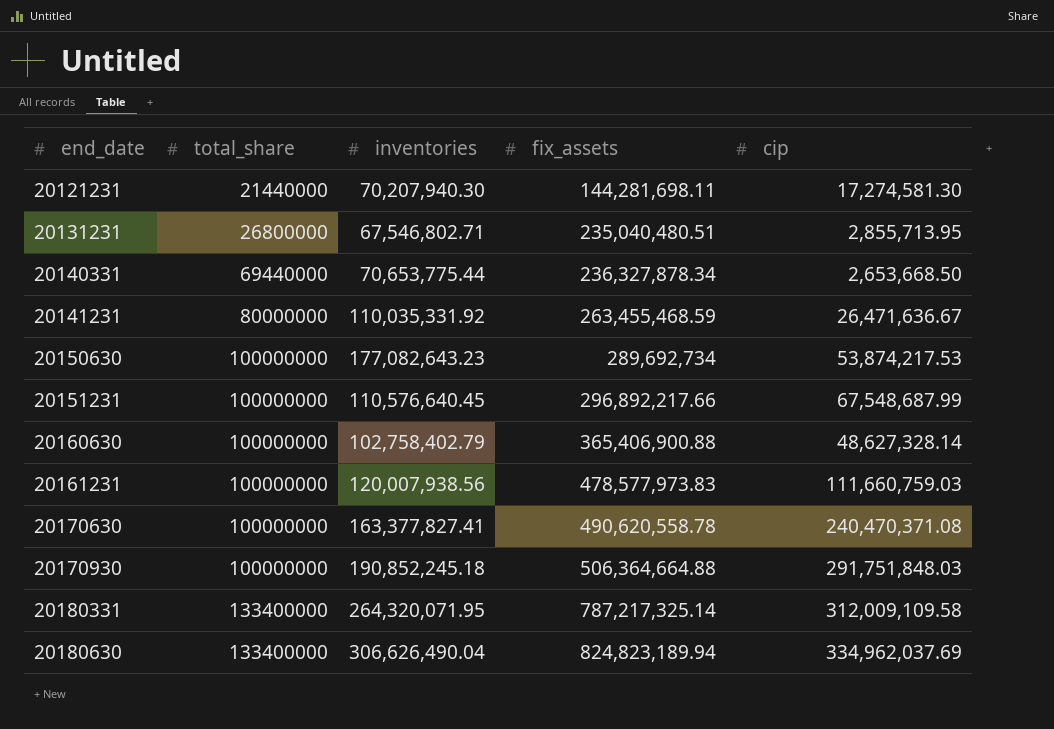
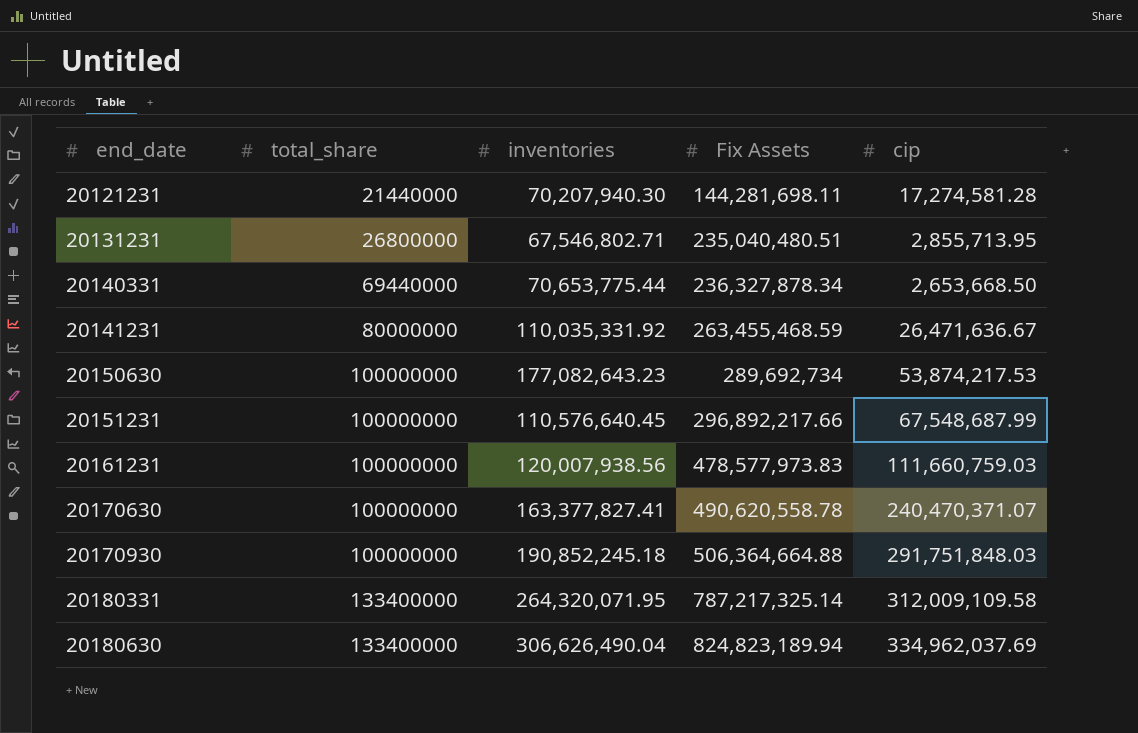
column name: fix_assets -> Fix Assets
row 20160630: 100000000 | 102,758,402.79 | 365,406,900.88 | 48,627,328.14 -> none
20121231 | cip: 17,274,581.30 -> 17,274,581.28
20170630 | cip: 240,470,371.08 -> 240,470,371.07

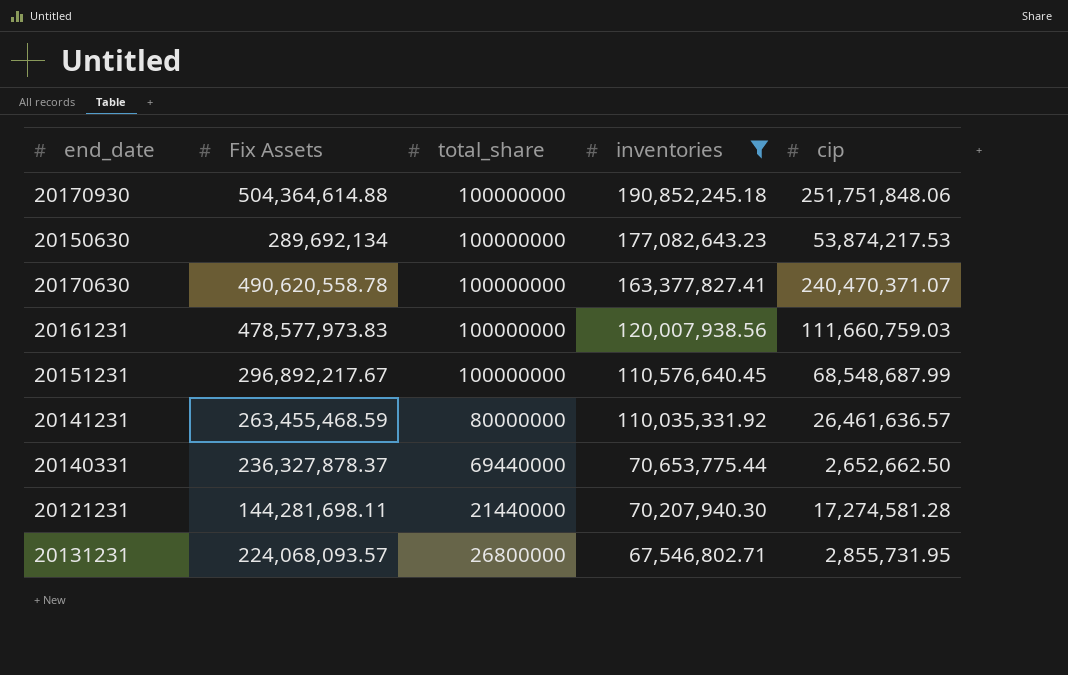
filter: none -> inventories <= 190,852,245.18
row order: end_date ascending -> inventories descending
column Fix Assets | position: 4 -> 2
20170930 | Fix Assets: 506,364,664.88 -> 504,364,614.88
20170930 | cip: 291,751,848.03 -> 251,751,848.06
20150630 | Fix Assets: 289,692,734 -> 289,692,134
20151231 | Fix Assets: 296,892,217.66 -> 296,892,217.67
20151231 | cip: 67,548,687.99 -> 68,548,687.99
20141231 | cip: 26,471,636.67 -> 26,461,636.57
20140331 | Fix Assets: 236,327,878.34 -> 236,327,878.37
20140331 | cip: 2,653,668.50 -> 2,652,662.50
20131231 | Fix Assets: 235,040,480.51 -> 224,068,093.57
20131231 | cip: 2,855,713.95 -> 2,855,731.95

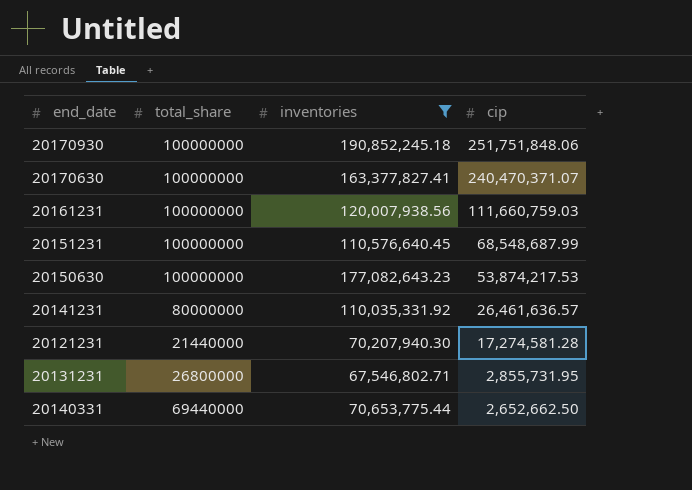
row order: inventories descending -> cip descending
column Fix Assets | position: 2 -> none

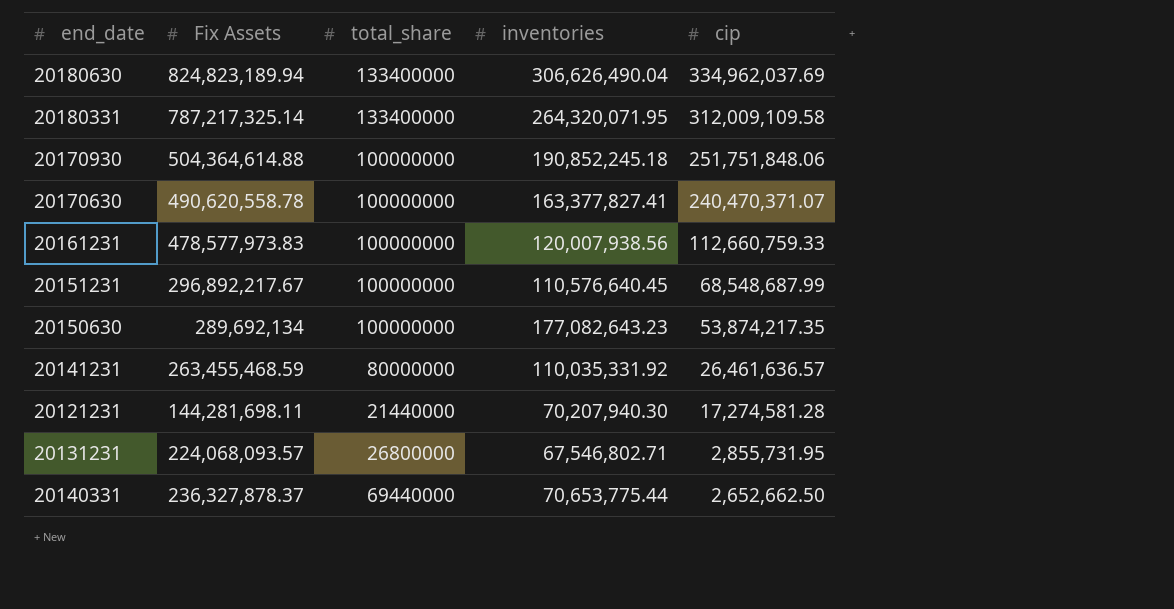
filter: inventories <= 190,852,245.18 -> none
column Fix Assets | position: none -> 2
20161231 | cip: 111,660,759.03 -> 112,660,759.33
20150630 | cip: 53,874,217.53 -> 53,874,217.35

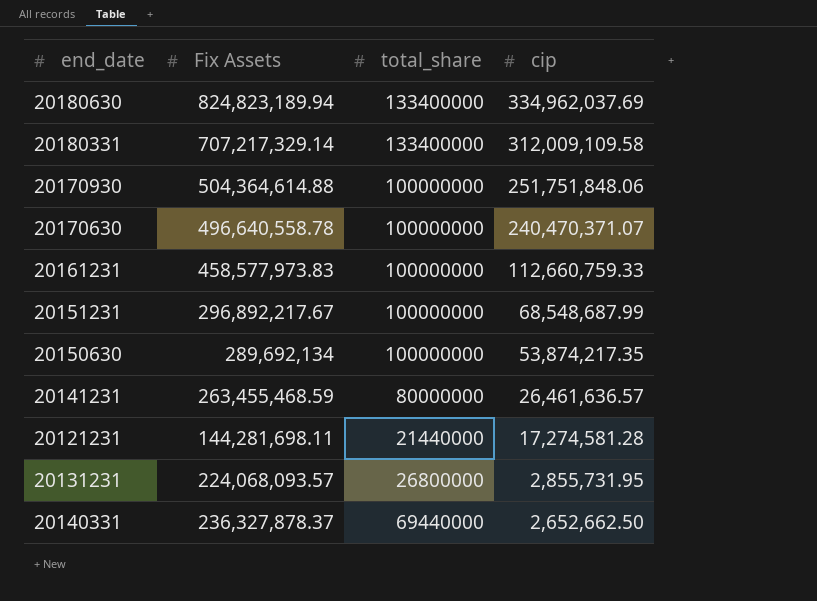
column inventories | position: 4 -> none
20180331 | Fix Assets: 787,217,325.14 -> 707,217,329.14
20170630 | Fix Assets: 490,620,558.78 -> 496,640,558.78
20161231 | Fix Assets: 478,577,973.83 -> 458,577,973.83

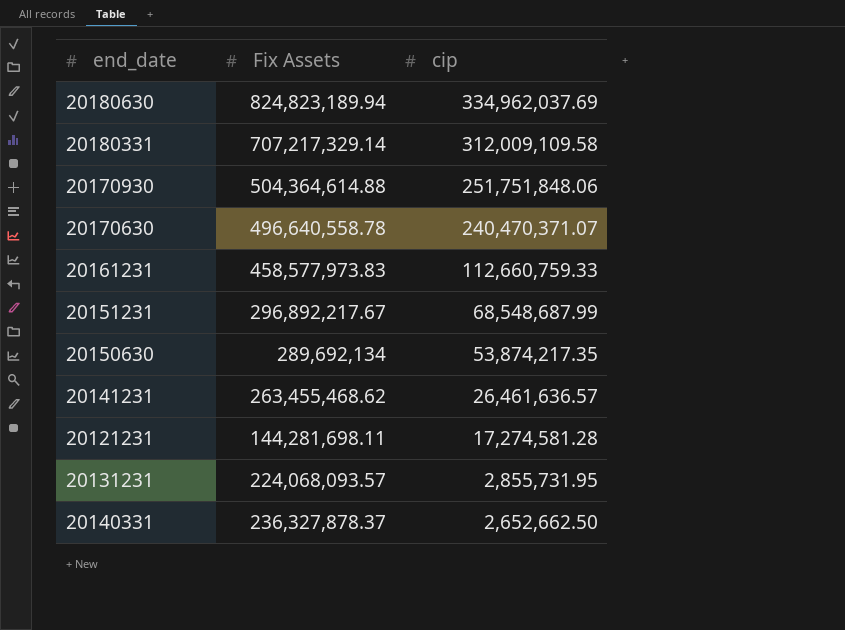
column total_share | position: 3 -> none
20141231 | Fix Assets: 263,455,468.59 -> 263,455,468.62

